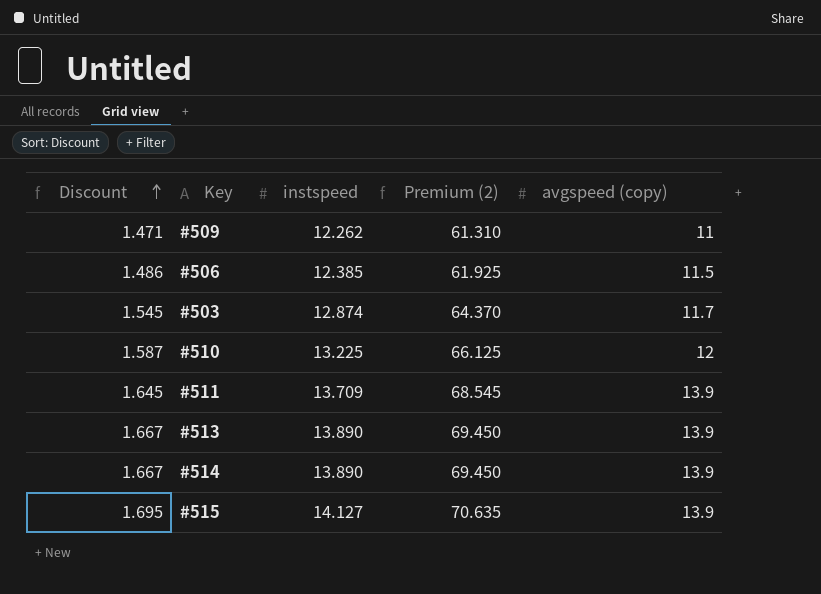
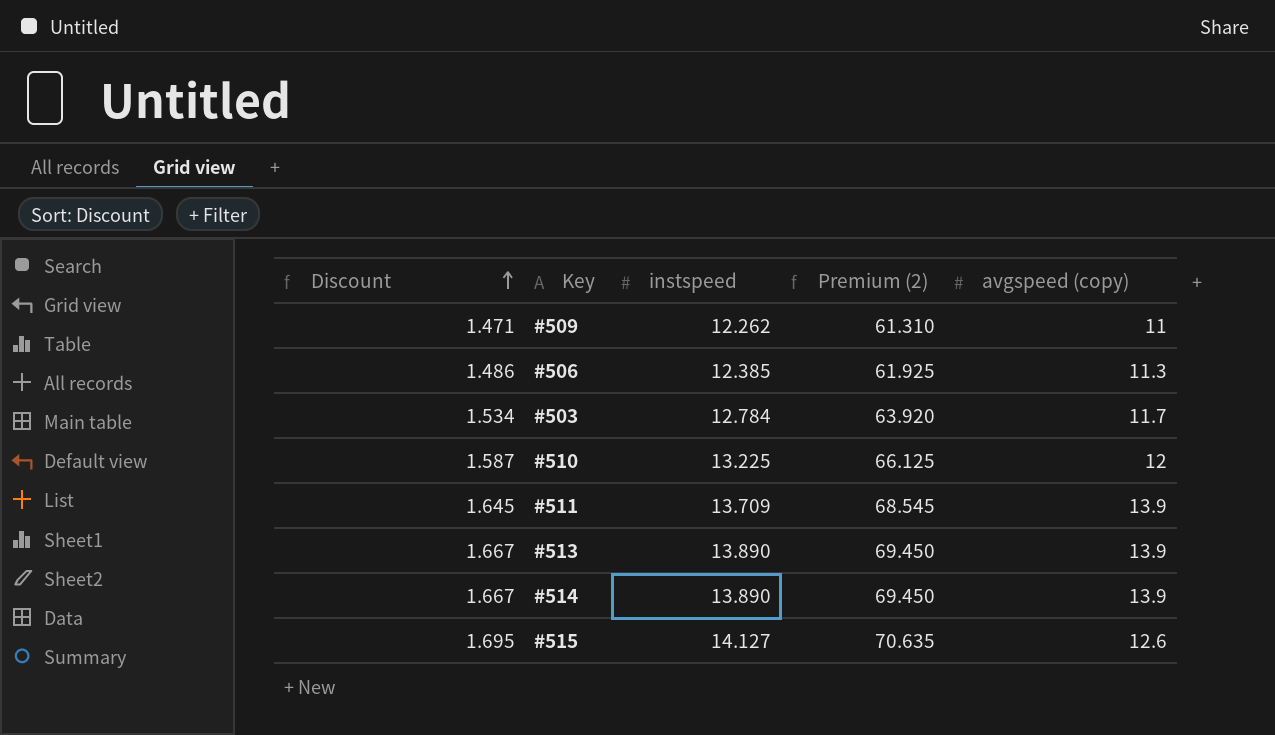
#506 | avgspeed (copy): 11.5 -> 11.3
#503 | Discount: 1.545 -> 1.534
#503 | instspeed: 12.874 -> 12.784
#503 | Premium (2): 64.370 -> 63.920
#515 | avgspeed (copy): 13.9 -> 12.6

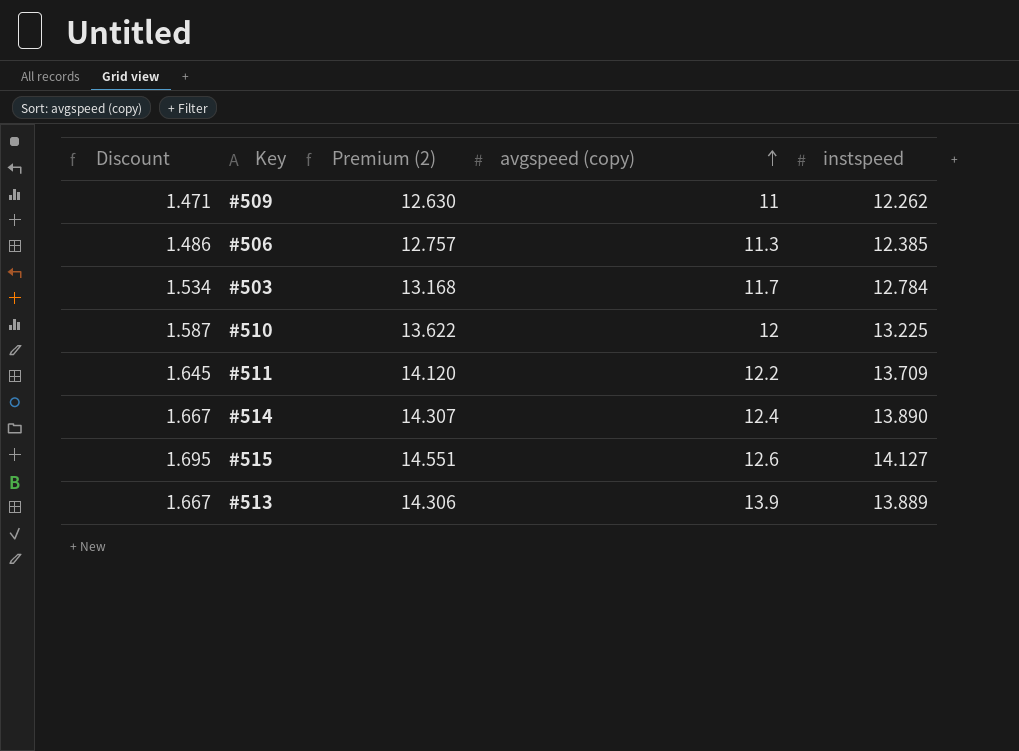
row order: Discount ascending -> avgspeed (copy) ascending
column Premium (2) | formula: [instspeed] * 5 -> [instspeed] * 1.03
column instspeed | position: 3 -> 5
#511 | avgspeed (copy): 13.9 -> 12.2
#514 | avgspeed (copy): 13.9 -> 12.4
#513 | instspeed: 13.890 -> 13.889

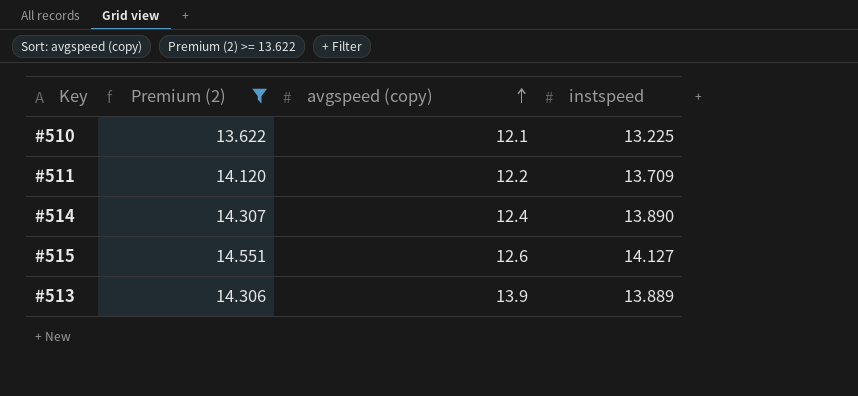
filter: none -> Premium (2) >= 13.622
column Discount | formula: [instspeed] * 0.12 -> none
#510 | avgspeed (copy): 12 -> 12.1

